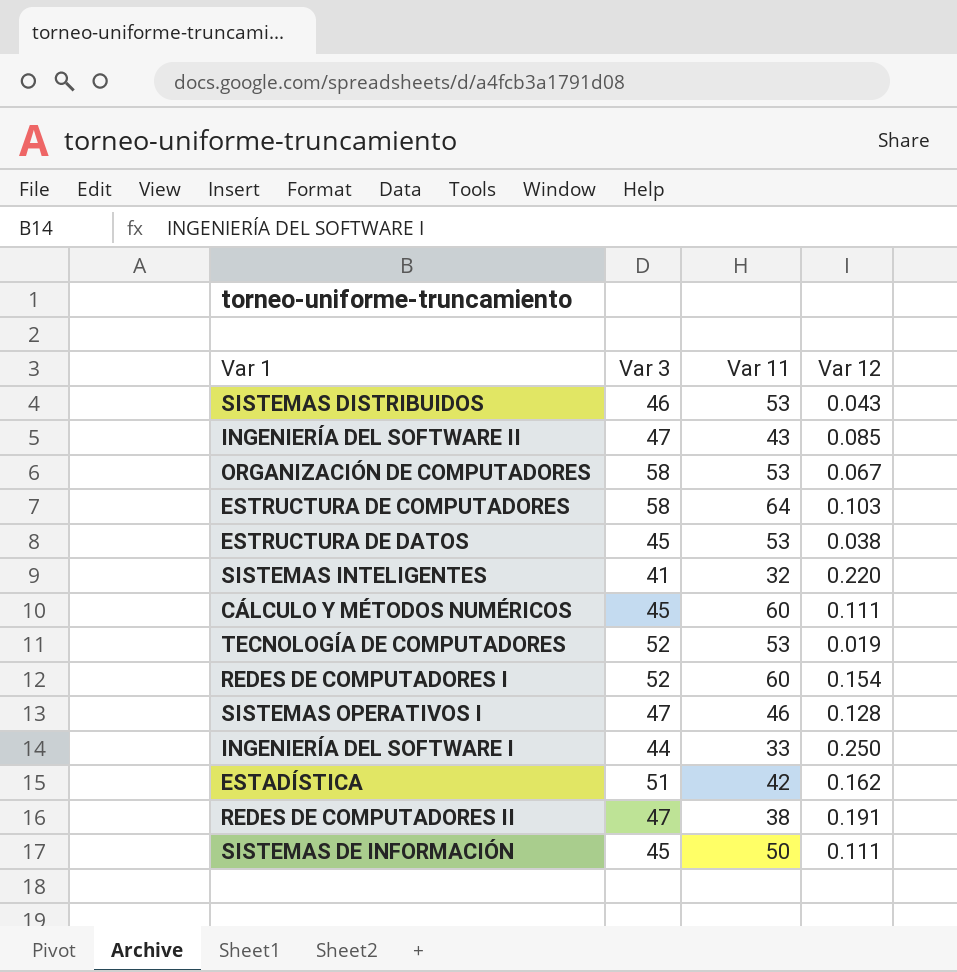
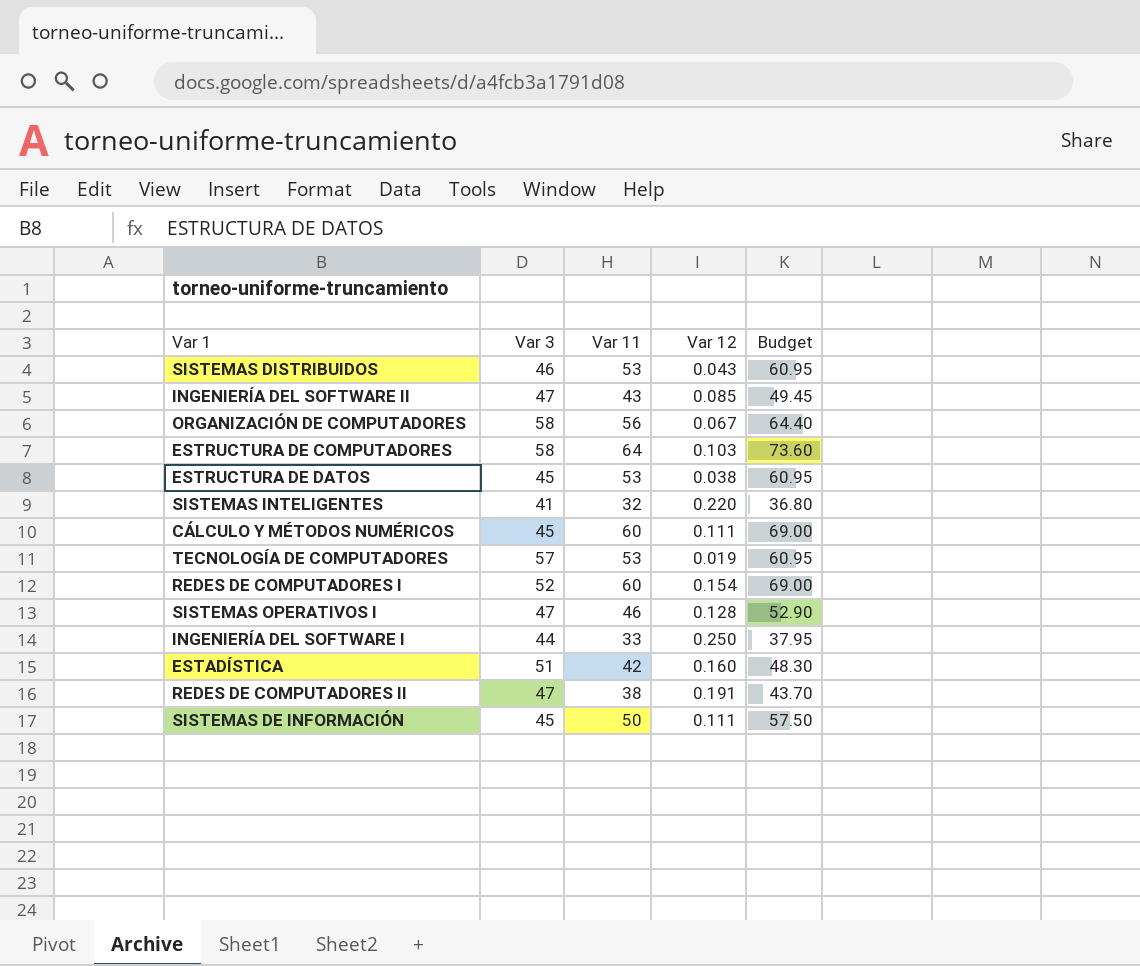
column Budget | formula: none -> [Var 11] * 1.15
ORGANIZACIÓN DE COMPUTADORES | Var 11: 53 -> 56
TECNOLOGÍA DE COMPUTADORES | Var 3: 52 -> 57
ESTADÍSTICA | Var 12: 0.162 -> 0.160

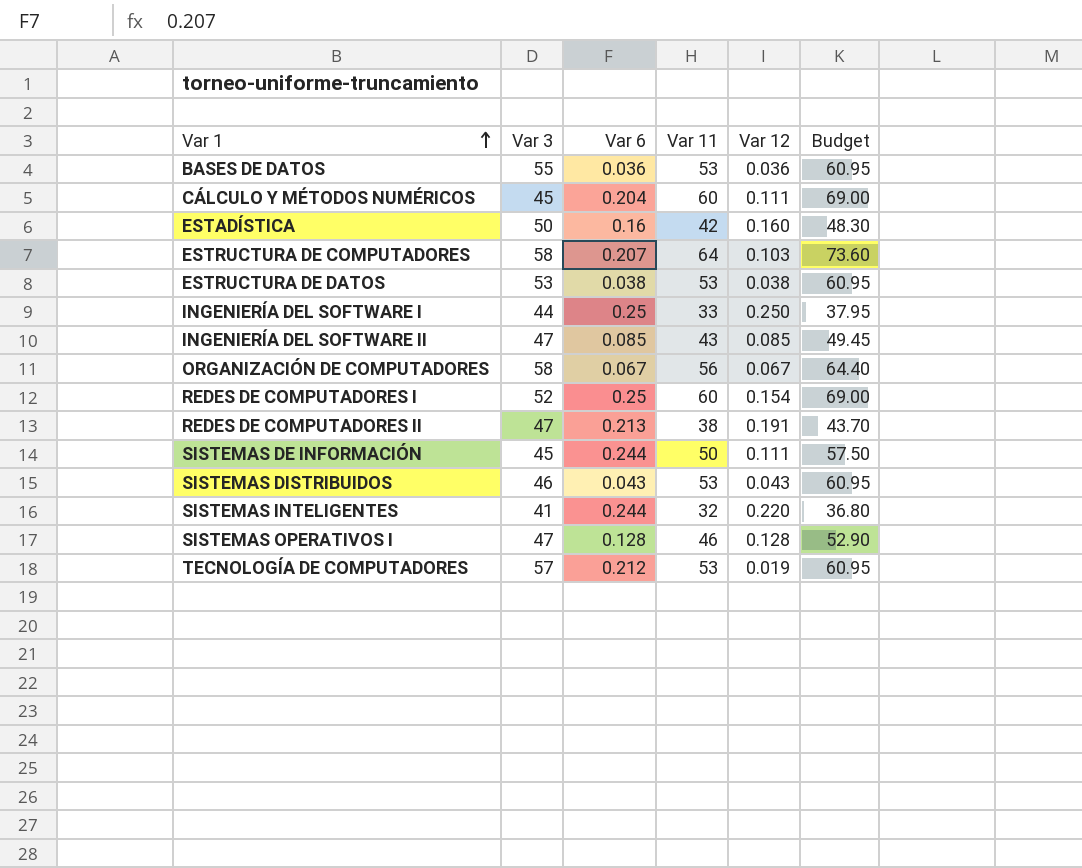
row order: none -> Var 1 ascending
column Var 6 | position: none -> 3
row BASES DE DATOS: none -> 55 | 0.036 | 53 | 0.036 | 60.95
ESTADÍSTICA | Var 3: 51 -> 50
ESTRUCTURA DE DATOS | Var 3: 45 -> 53

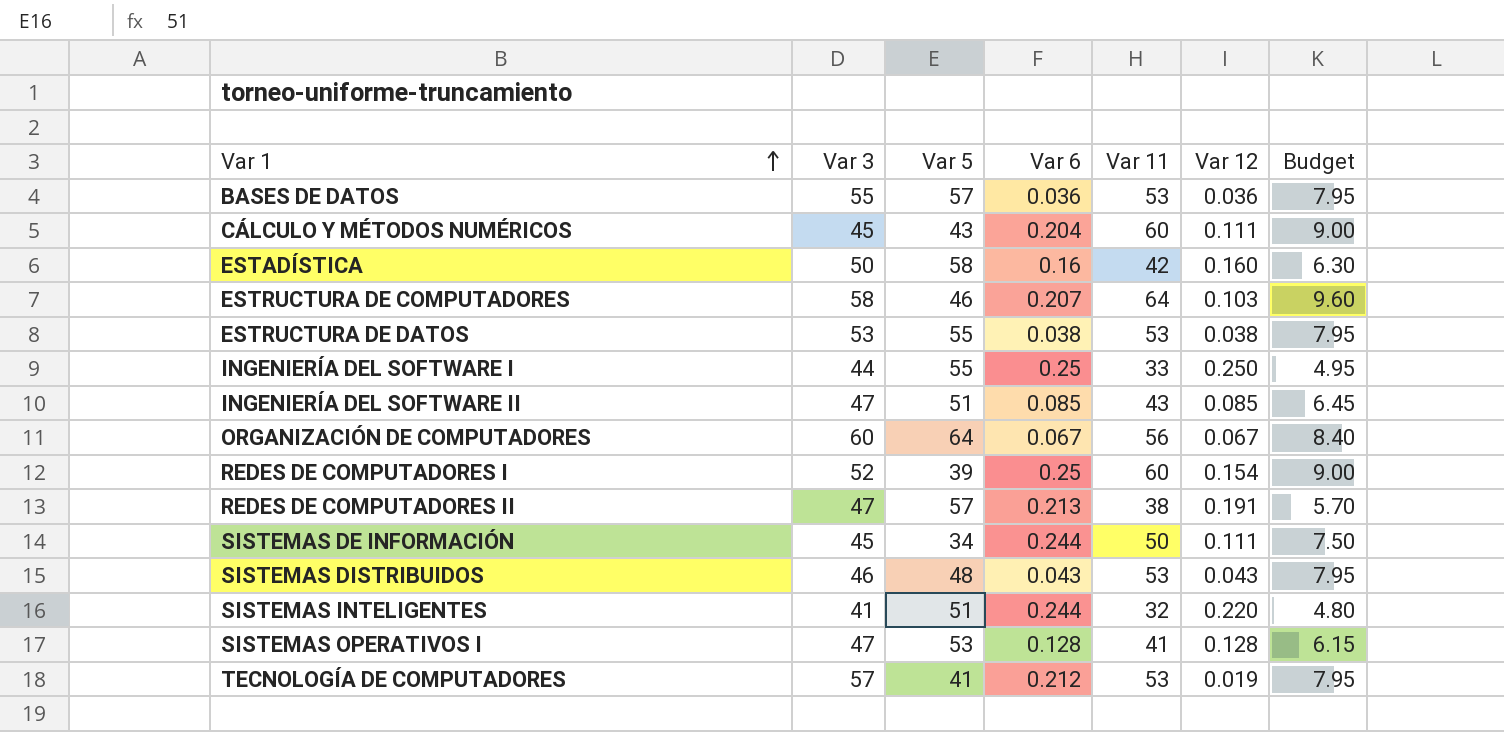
column Var 5 | position: none -> 3
column Budget | formula: [Var 11] * 1.15 -> [Var 11] * 0.15
ORGANIZACIÓN DE COMPUTADORES | Var 3: 58 -> 60
SISTEMAS OPERATIVOS I | Var 11: 46 -> 41

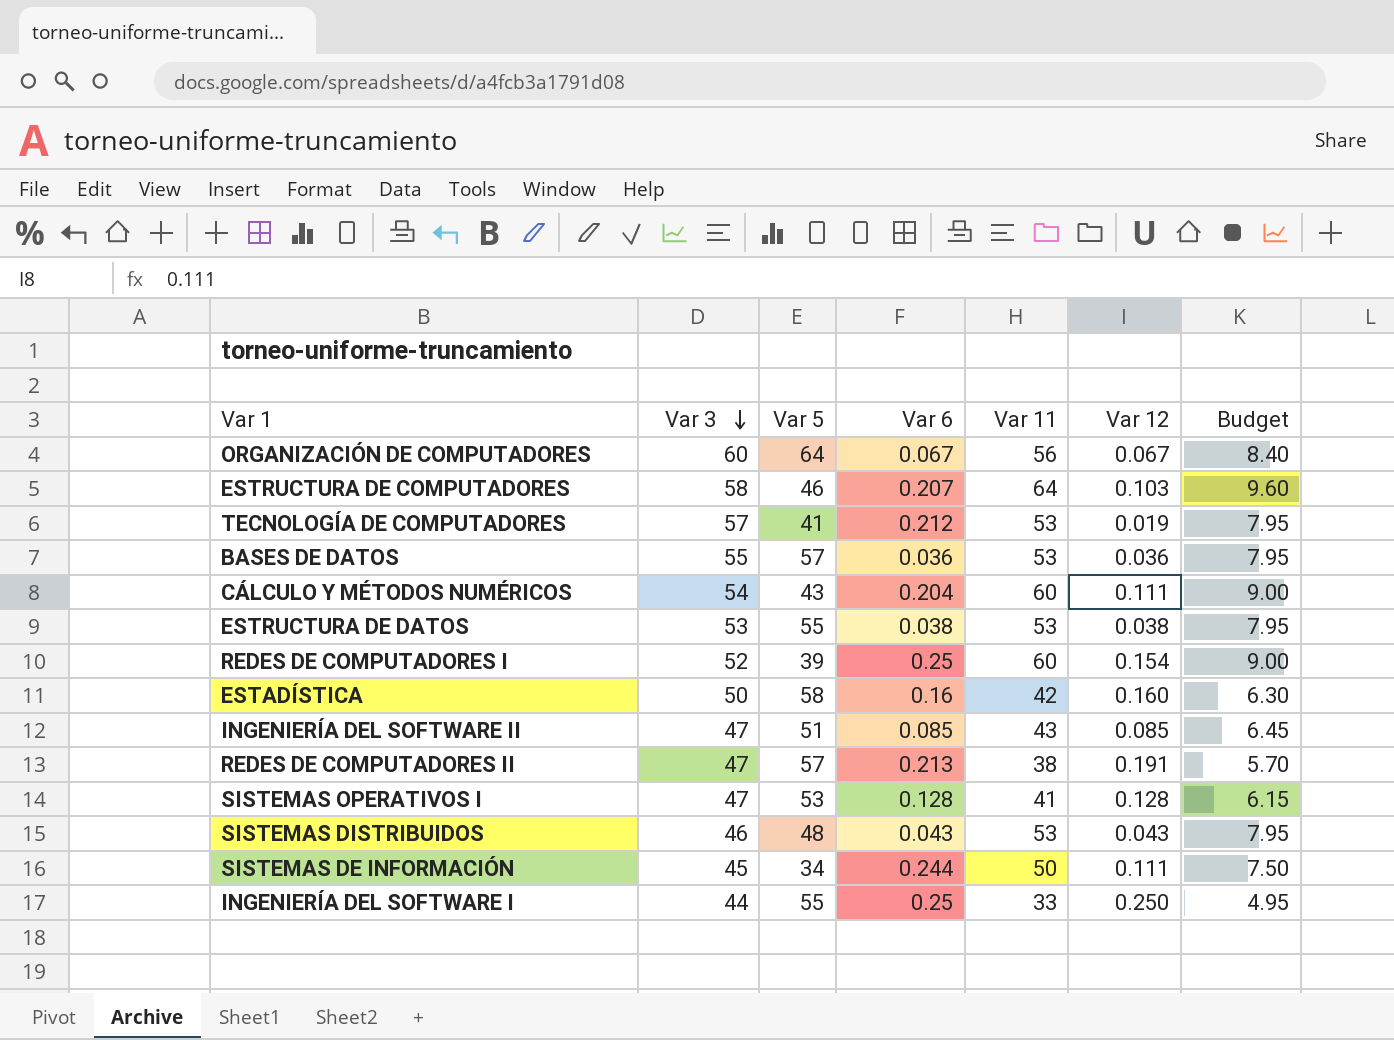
row order: Var 1 ascending -> Var 3 descending
row SISTEMAS INTELIGENTES: 41 | 51 | 0.244 | 32 | 0.220 | 4.80 -> none
CÁLCULO Y MÉTODOS NUMÉRICOS | Var 3: 45 -> 54

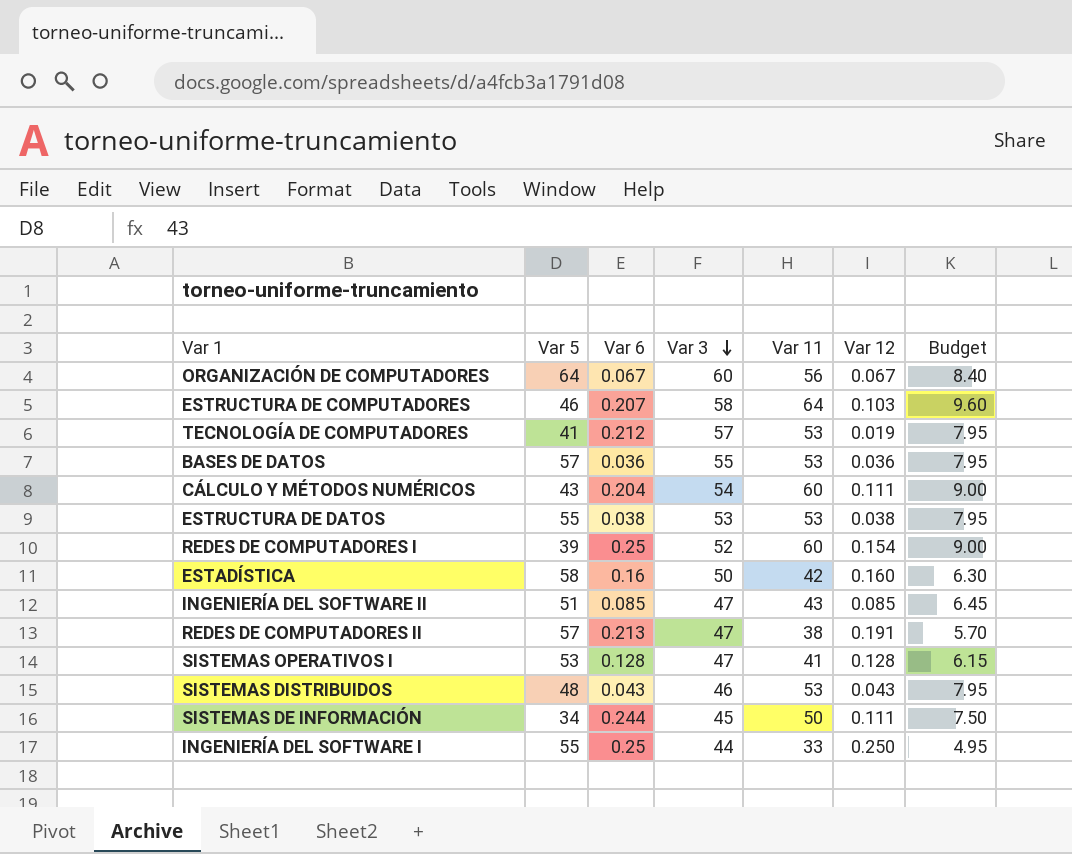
column Var 3 | position: 2 -> 4

